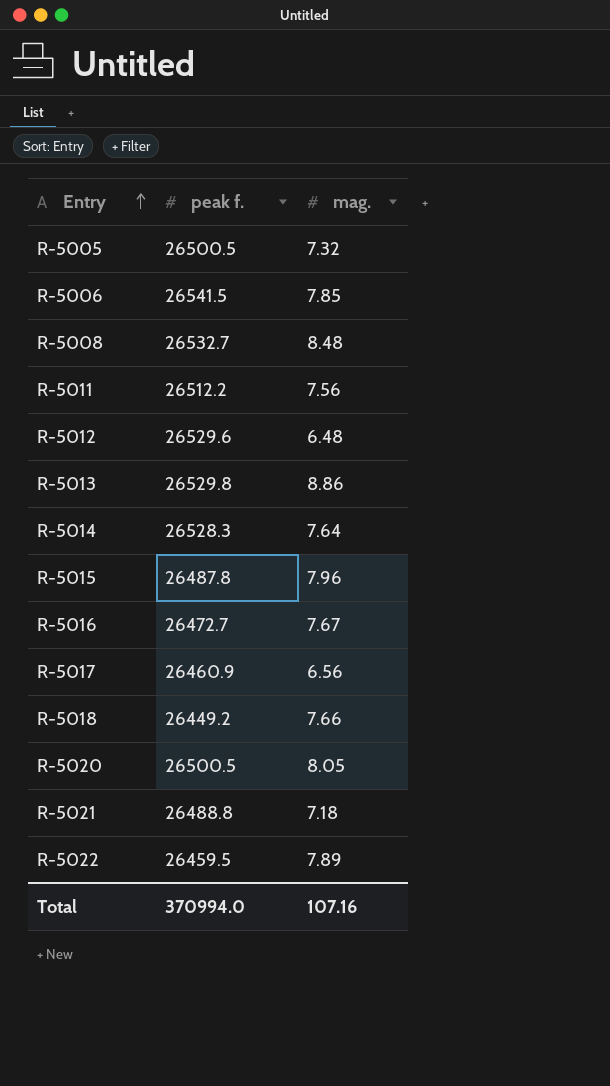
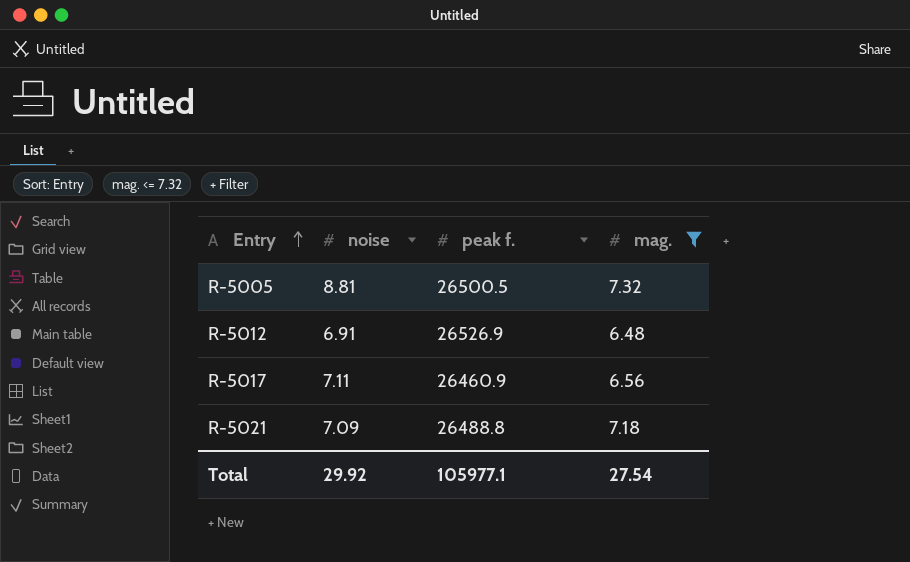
filter: none -> mag. <= 7.32
column noise | position: none -> 2
R-5012 | peak f.: 26529.6 -> 26526.9
Total | peak f.: 370994.0 -> 105977.1
Total | mag.: 107.16 -> 27.54

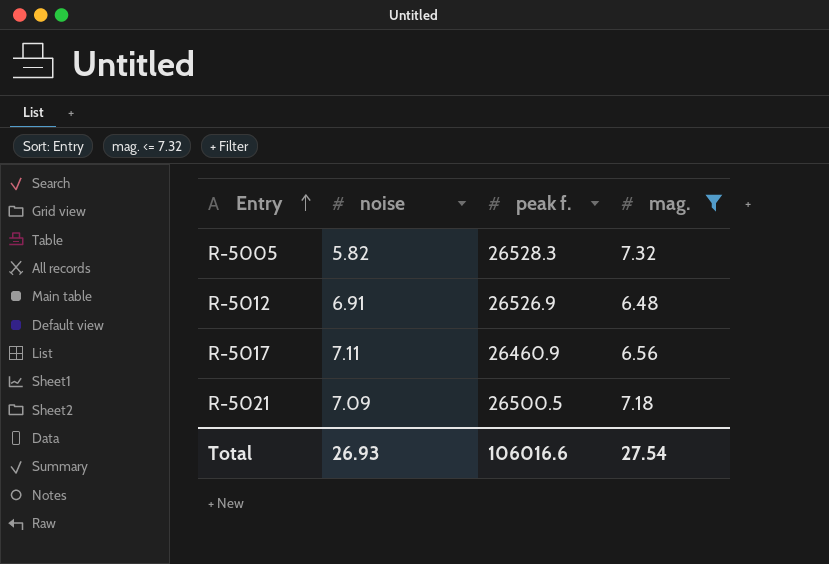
R-5005 | noise: 8.81 -> 5.82
R-5005 | peak f.: 26500.5 -> 26528.3
R-5021 | peak f.: 26488.8 -> 26500.5
Total | noise: 29.92 -> 26.93
Total | peak f.: 105977.1 -> 106016.6

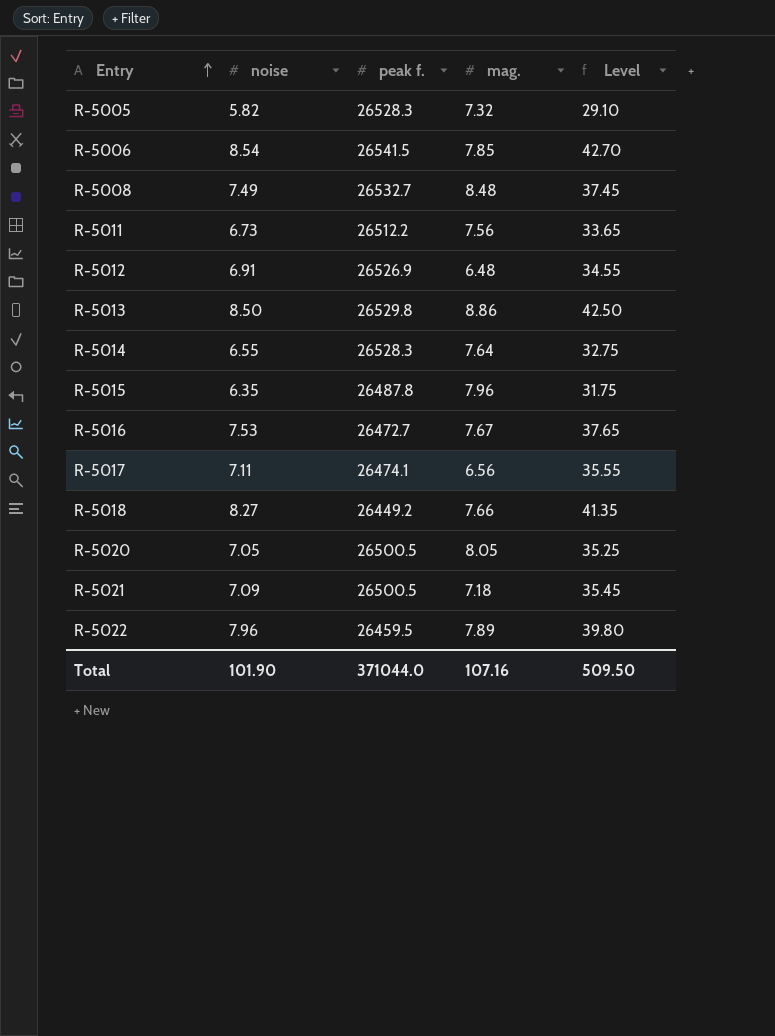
filter: mag. <= 7.32 -> none
column Level | formula: none -> [noise] * 5
R-5017 | peak f.: 26460.9 -> 26474.1
Total | noise: 26.93 -> 101.90
Total | peak f.: 106016.6 -> 371044.0
Total | mag.: 27.54 -> 107.16

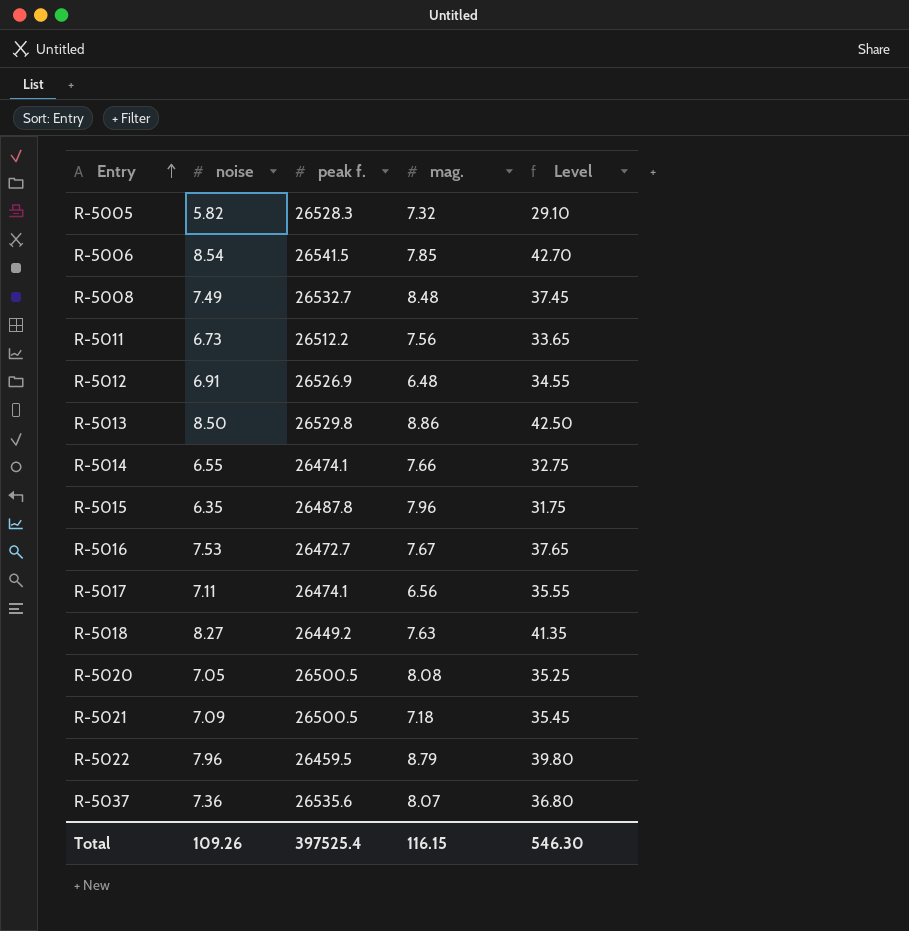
R-5014 | peak f.: 26528.3 -> 26474.1
R-5014 | mag.: 7.64 -> 7.66
R-5018 | mag.: 7.66 -> 7.63
R-5020 | mag.: 8.05 -> 8.08
R-5022 | mag.: 7.89 -> 8.79
row R-5037: none -> 7.36 | 26535.6 | 8.07 | 36.80
Total | noise: 101.90 -> 109.26
Total | peak f.: 371044.0 -> 397525.4
Total | mag.: 107.16 -> 116.15
Total | Level: 509.50 -> 546.30

